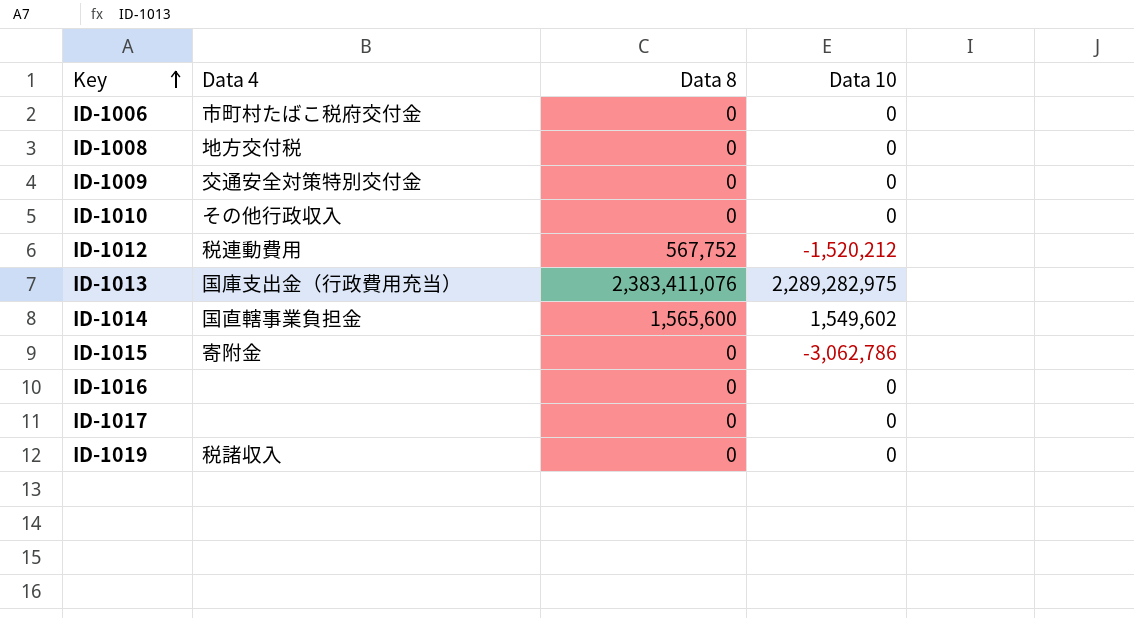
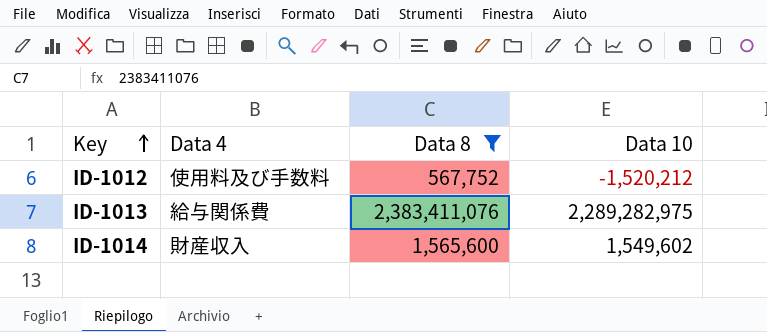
filter: none -> Data 8 != 0
ID-1012 | Data 4: 税連動費用 -> 使用料及び手数料
ID-1013 | Data 4: 国庫支出金（行政費用充当） -> 給与関係費
ID-1014 | Data 4: 国直轄事業負担金 -> 財産収入

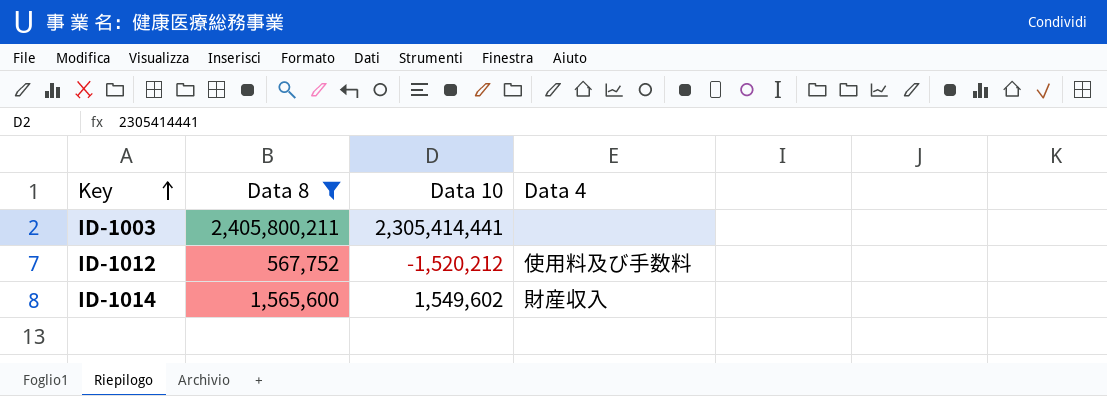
column Data 4 | position: 2 -> 4
row ID-1013: 給与関係費 | 2,383,411,076 | 2,289,282,975 -> none
row ID-1003: none -> 2,405,800,211 | 2,305,414,441 | none

